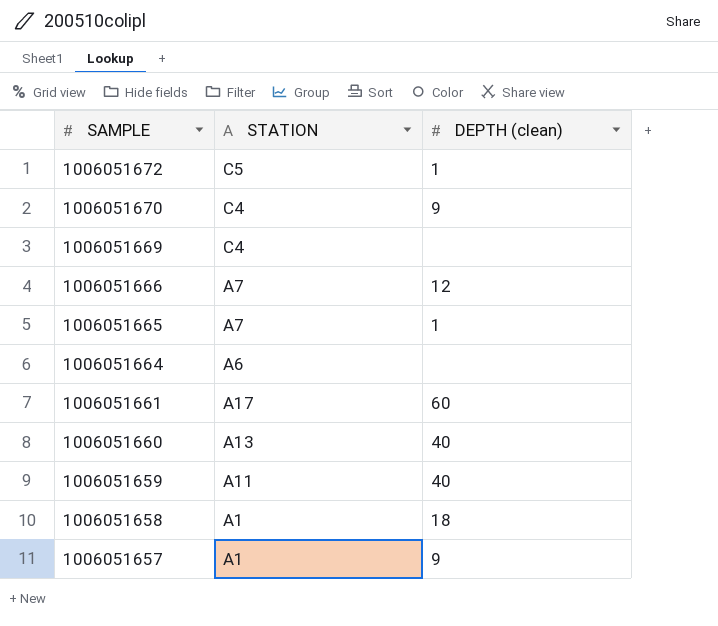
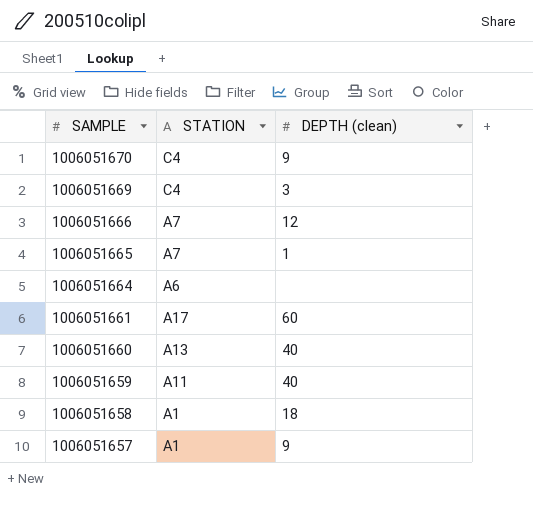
row 1006051672: C5 | 1 -> none
1006051669 | DEPTH (clean): none -> 3

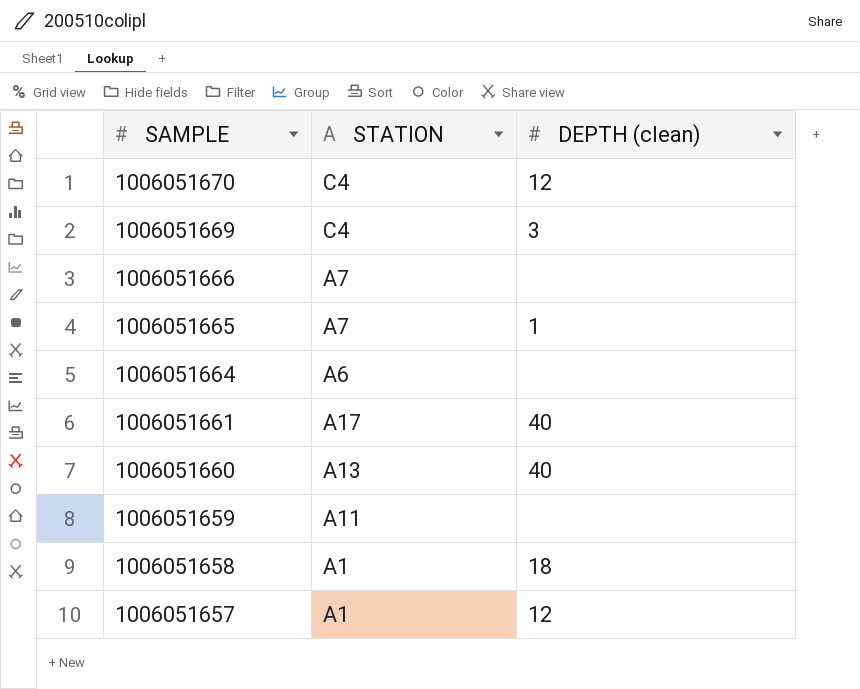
1006051670 | DEPTH (clean): 9 -> 12
1006051666 | DEPTH (clean): 12 -> none
1006051661 | DEPTH (clean): 60 -> 40
1006051659 | DEPTH (clean): 40 -> none
1006051657 | DEPTH (clean): 9 -> 12

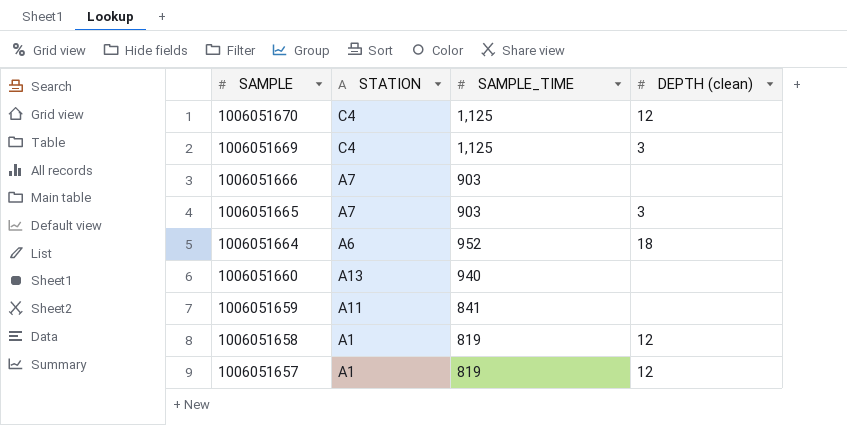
column SAMPLE_TIME | position: none -> 3
row 1006051661: A17 | 40 -> none
1006051665 | DEPTH (clean): 1 -> 3
1006051664 | DEPTH (clean): none -> 18
1006051660 | DEPTH (clean): 40 -> none
1006051658 | DEPTH (clean): 18 -> 12

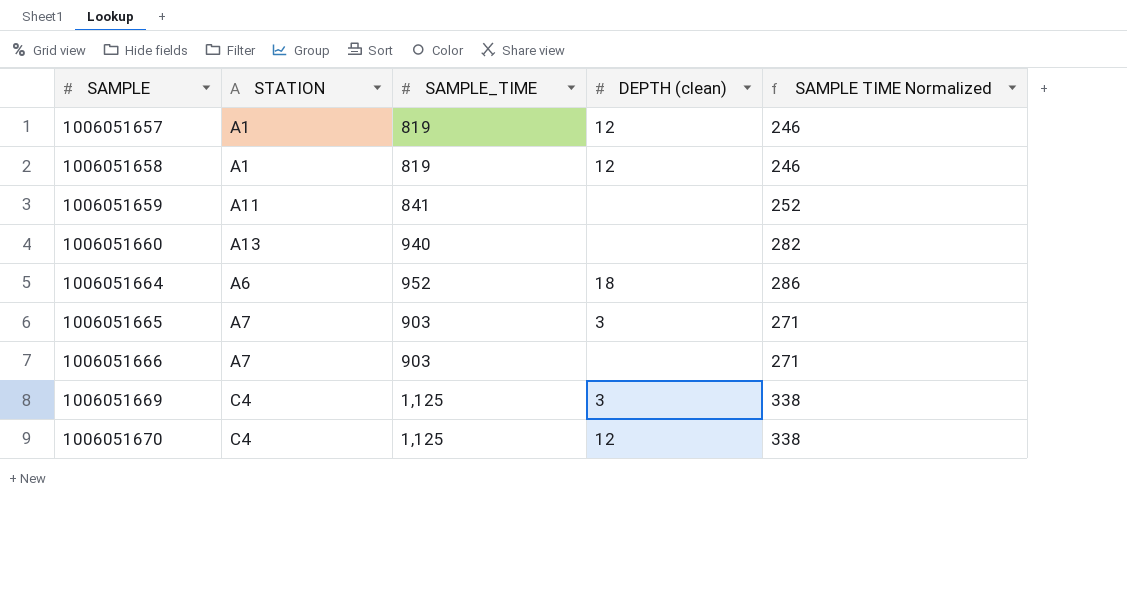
row order: SAMPLE descending -> SAMPLE ascending
column SAMPLE TIME Normalized | formula: none -> [SAMPLE_TIME] * 0.3

